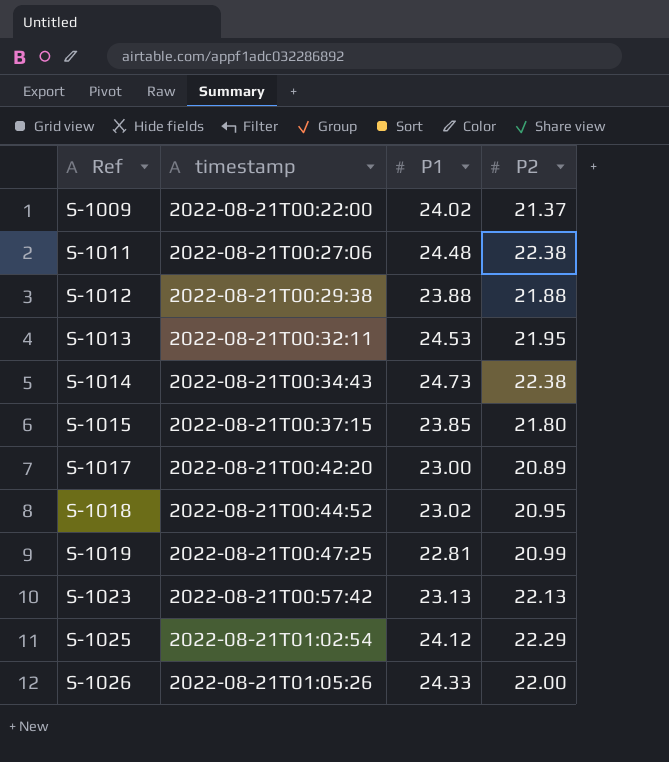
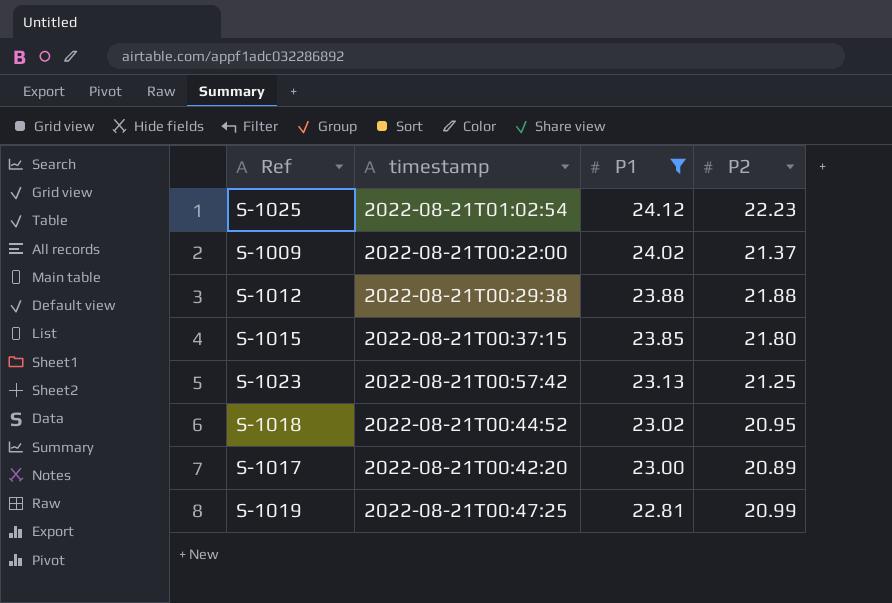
filter: none -> P1 <= 24.12
row order: Ref ascending -> P1 descending
S-1025 | P2: 22.29 -> 22.23
S-1023 | P2: 22.13 -> 21.25

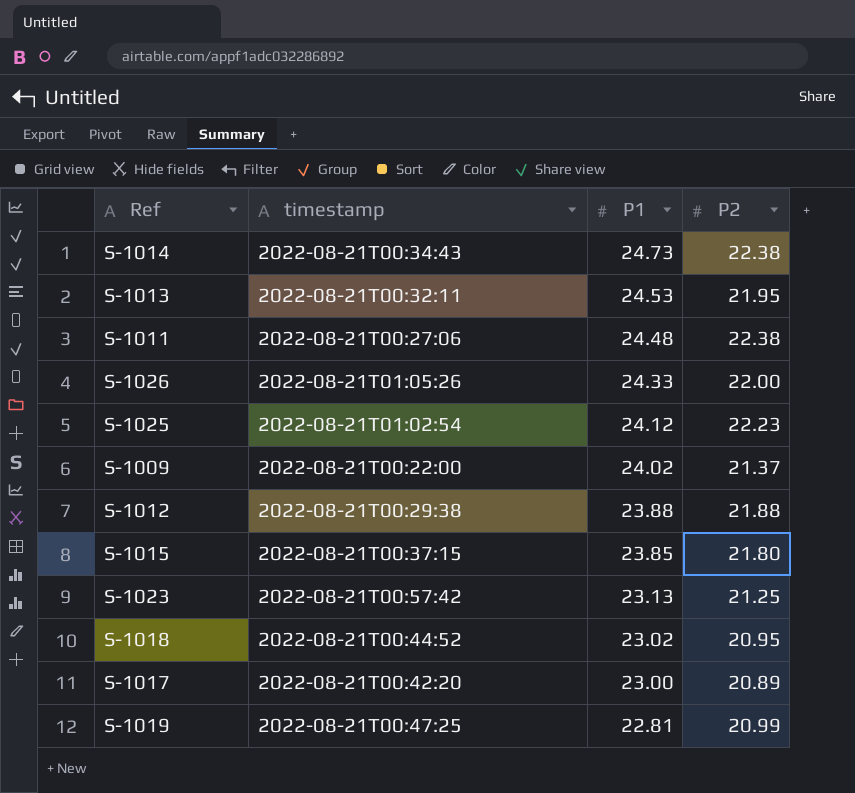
filter: P1 <= 24.12 -> none

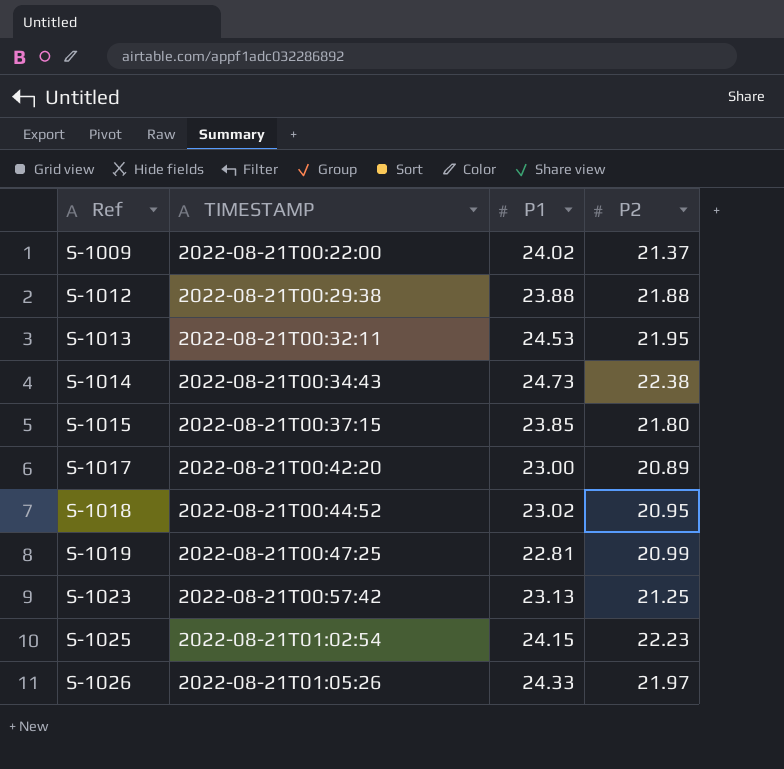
row order: P1 descending -> Ref ascending
column name: timestamp -> TIMESTAMP
row S-1011: 2022-08-21T00:27:06 | 24.48 | 22.38 -> none
S-1025 | P1: 24.12 -> 24.15
S-1026 | P2: 22.00 -> 21.97

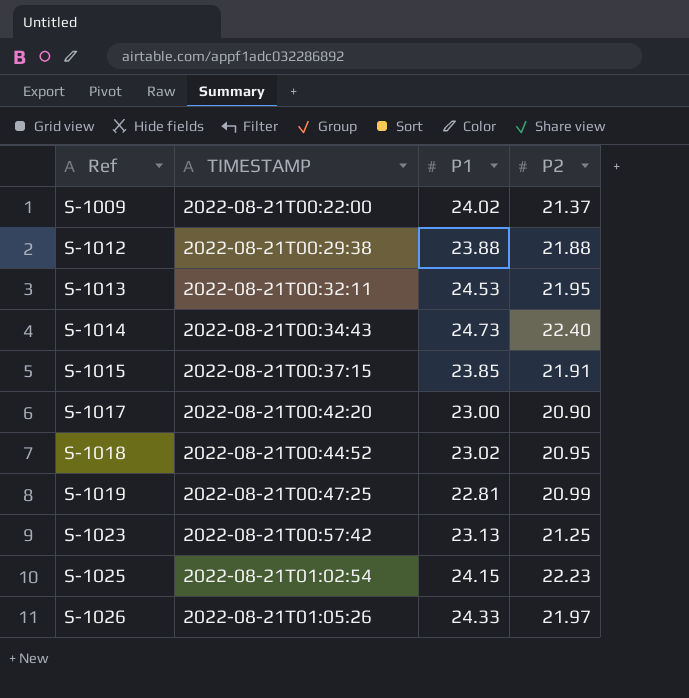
S-1014 | P2: 22.38 -> 22.40
S-1015 | P2: 21.80 -> 21.91
S-1017 | P2: 20.89 -> 20.90

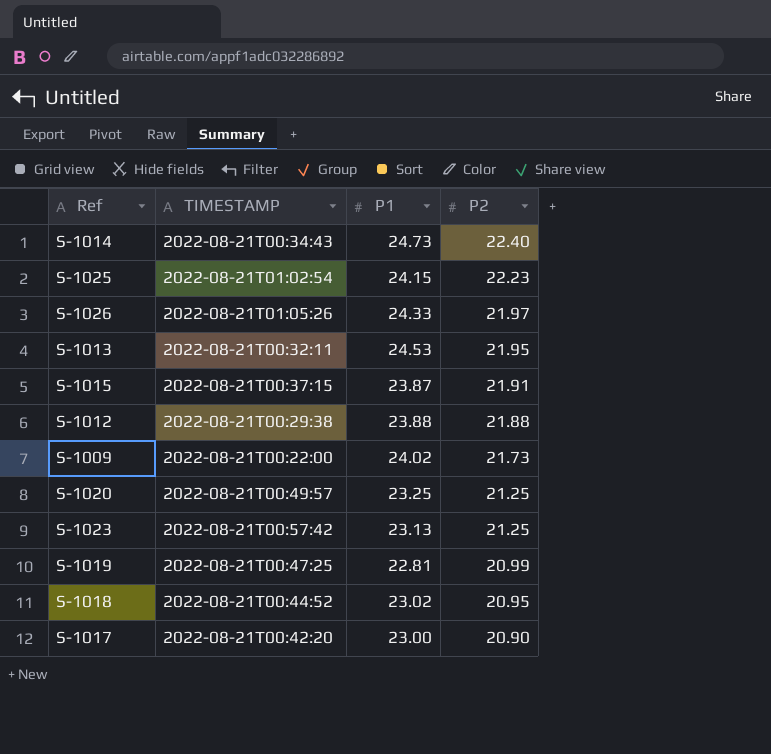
row order: Ref ascending -> P2 descending
S-1015 | P1: 23.85 -> 23.87
S-1009 | P2: 21.37 -> 21.73
row S-1020: none -> 2022-08-21T00:49:57 | 23.25 | 21.25

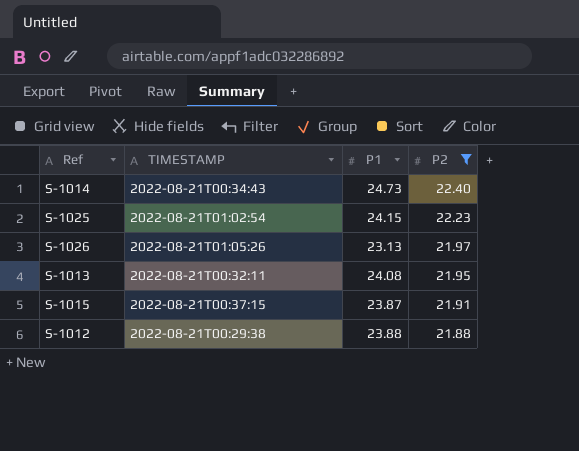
filter: none -> P2 >= 21.88
S-1026 | P1: 24.33 -> 23.13
S-1013 | P1: 24.53 -> 24.08

